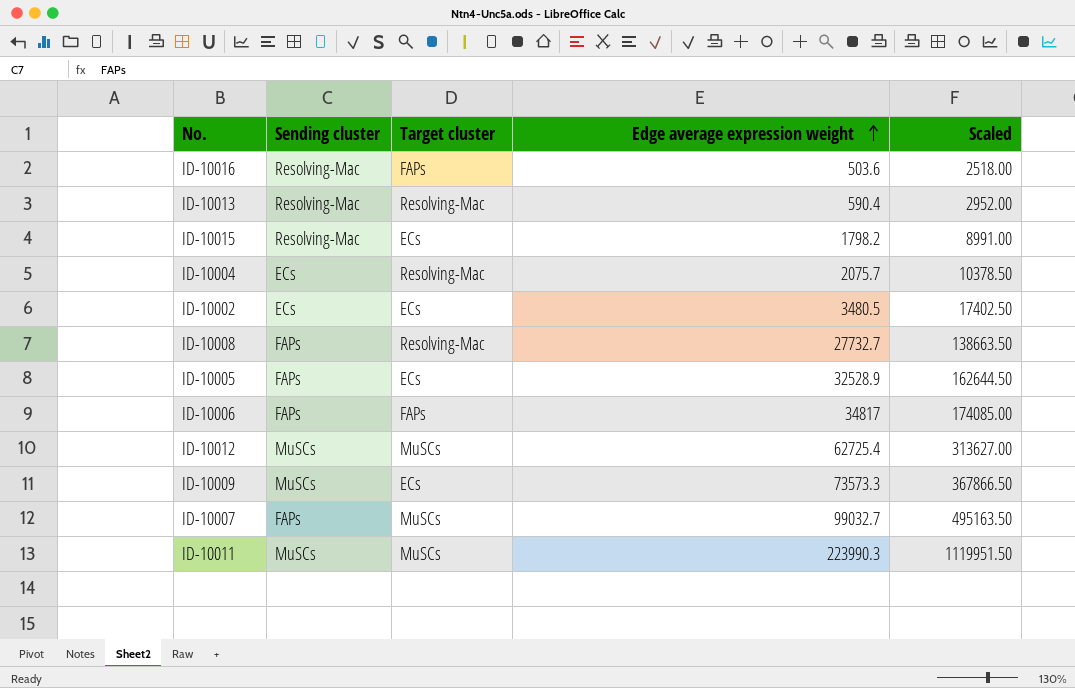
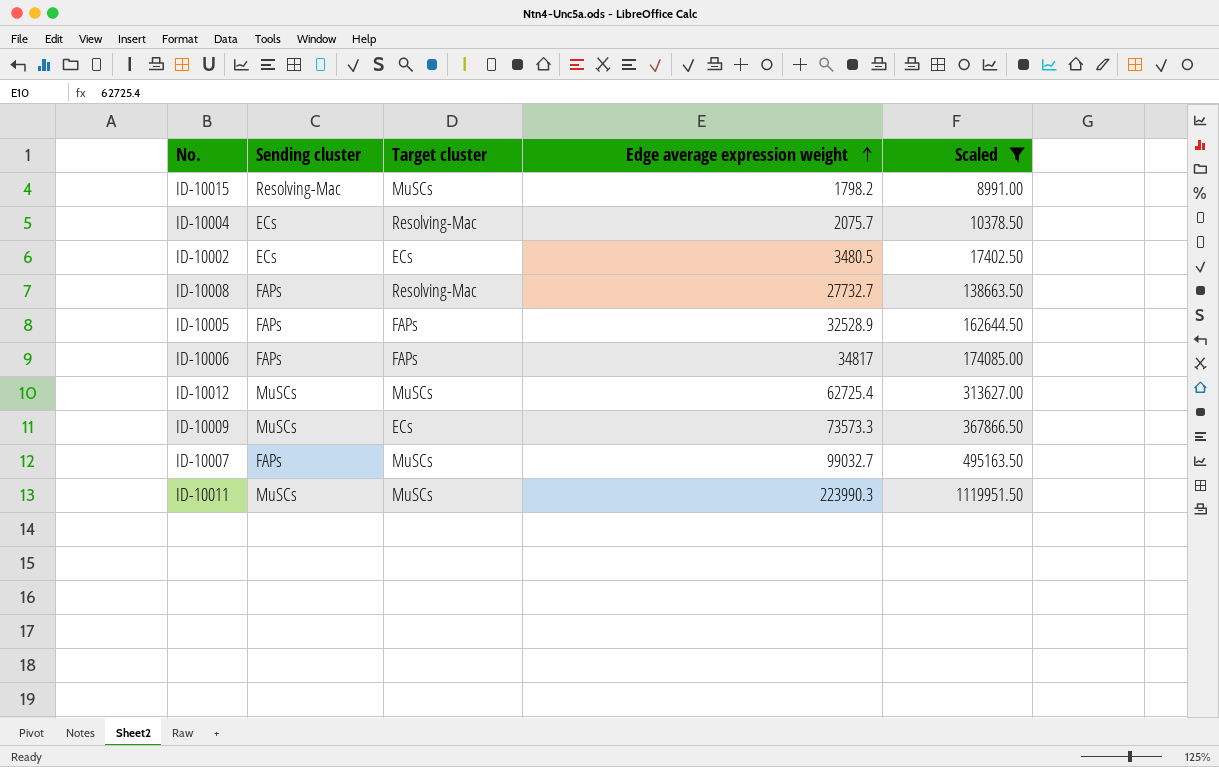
filter: none -> Scaled >= 8991.00
ID-10015 | Target cluster: ECs -> MuSCs
ID-10005 | Target cluster: ECs -> FAPs

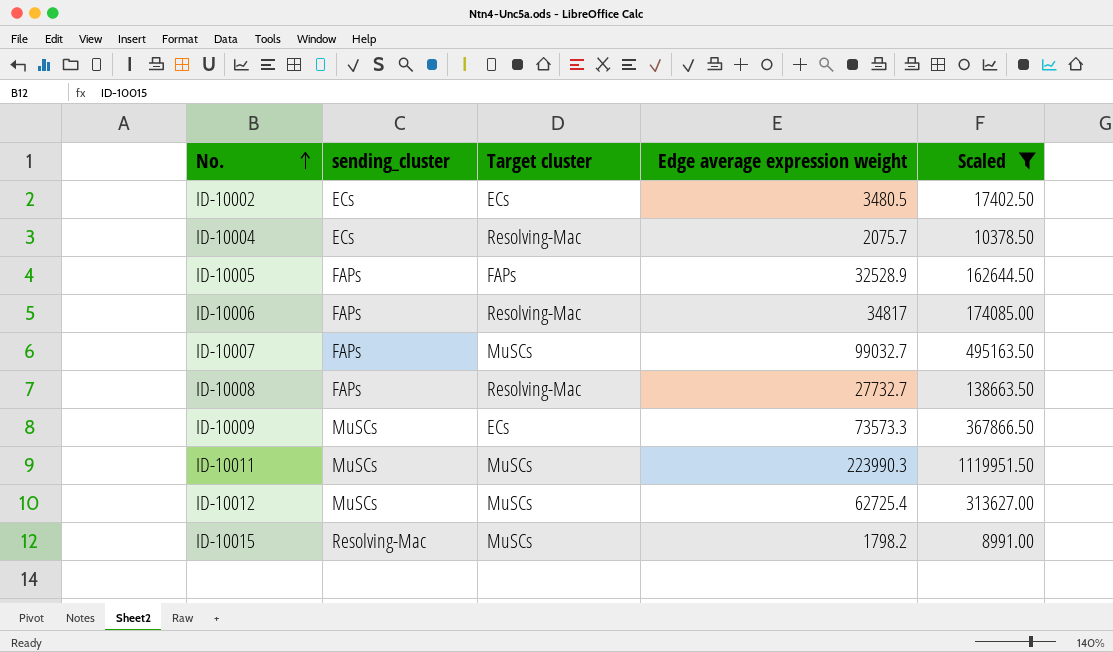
row order: Edge average expression weight ascending -> No. ascending
column name: Sending cluster -> sending_cluster
ID-10006 | Target cluster: FAPs -> Resolving-Mac

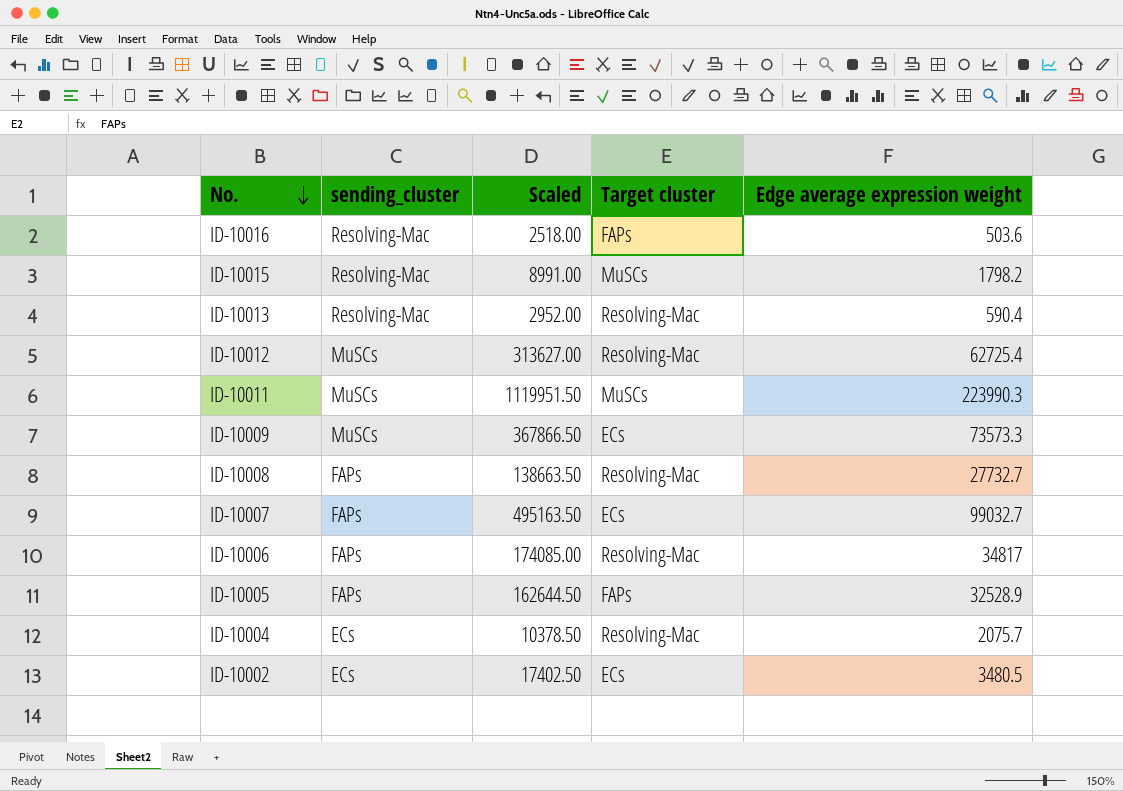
filter: Scaled >= 8991.00 -> none
row order: No. ascending -> No. descending
column Scaled | position: 5 -> 3
ID-10012 | Target cluster: MuSCs -> Resolving-Mac
ID-10007 | Target cluster: MuSCs -> ECs

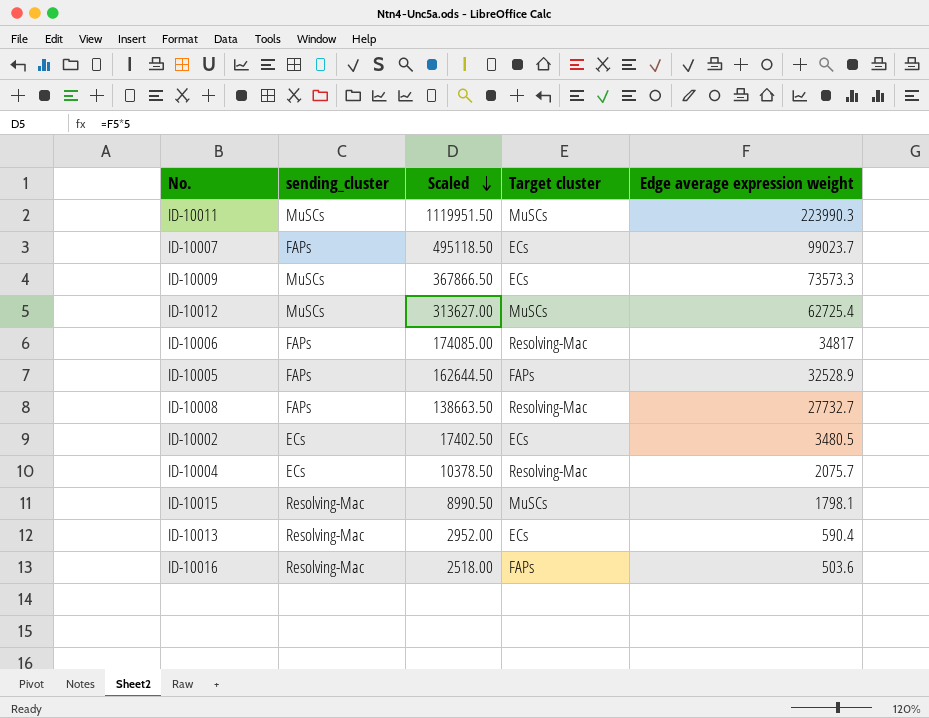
row order: No. descending -> Scaled descending
ID-10007 | Scaled: 495163.50 -> 495118.50
ID-10007 | Edge average expression weight: 99032.7 -> 99023.7
ID-10012 | Target cluster: Resolving-Mac -> MuSCs
ID-10015 | Scaled: 8991.00 -> 8990.50
ID-10015 | Edge average expression weight: 1798.2 -> 1798.1
ID-10013 | Target cluster: Resolving-Mac -> ECs

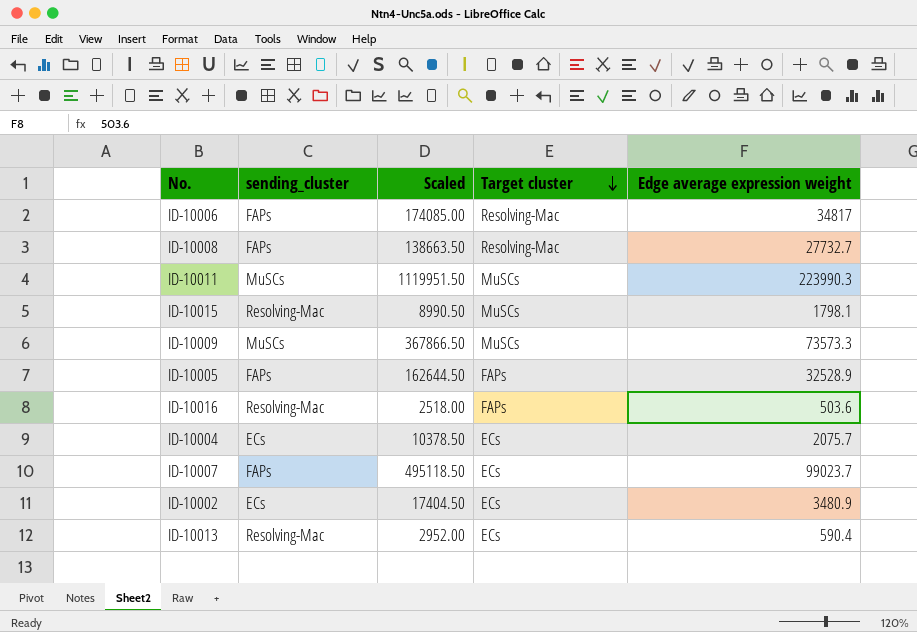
row order: Scaled descending -> Target cluster descending
row ID-10012: MuSCs | 313627.00 | MuSCs | 62725.4 -> none
ID-10009 | Target cluster: ECs -> MuSCs
ID-10004 | Target cluster: Resolving-Mac -> ECs
ID-10002 | Scaled: 17402.50 -> 17404.50
ID-10002 | Edge average expression weight: 3480.5 -> 3480.9

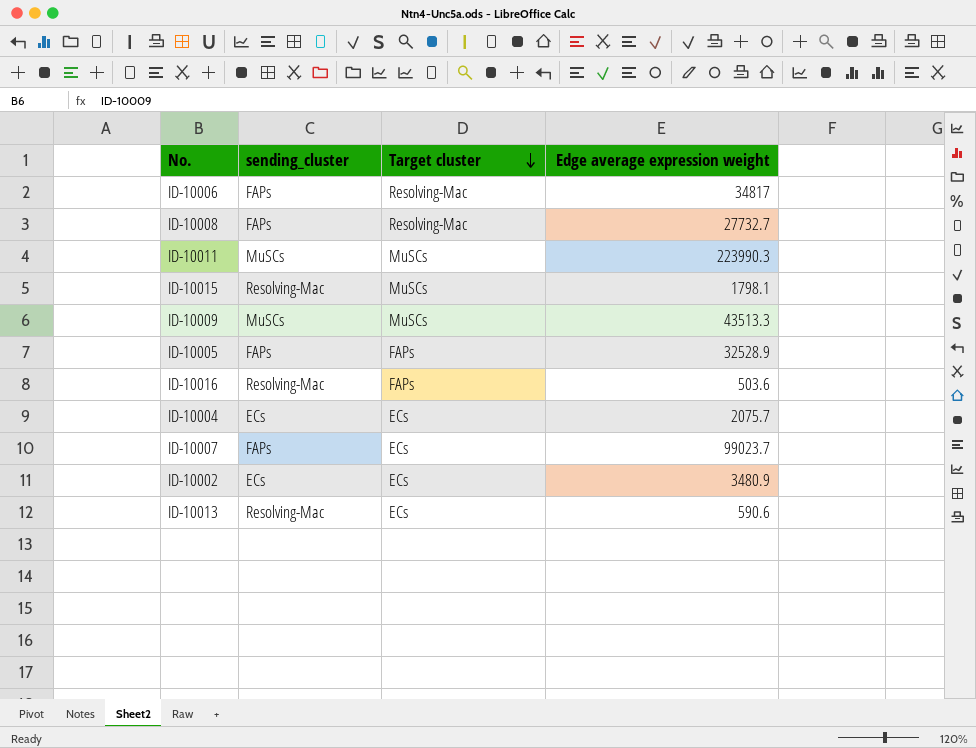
column Scaled | formula: [Edge average expression weight] * 5 -> none
ID-10009 | Edge average expression weight: 73573.3 -> 43513.3
ID-10013 | Edge average expression weight: 590.4 -> 590.6

